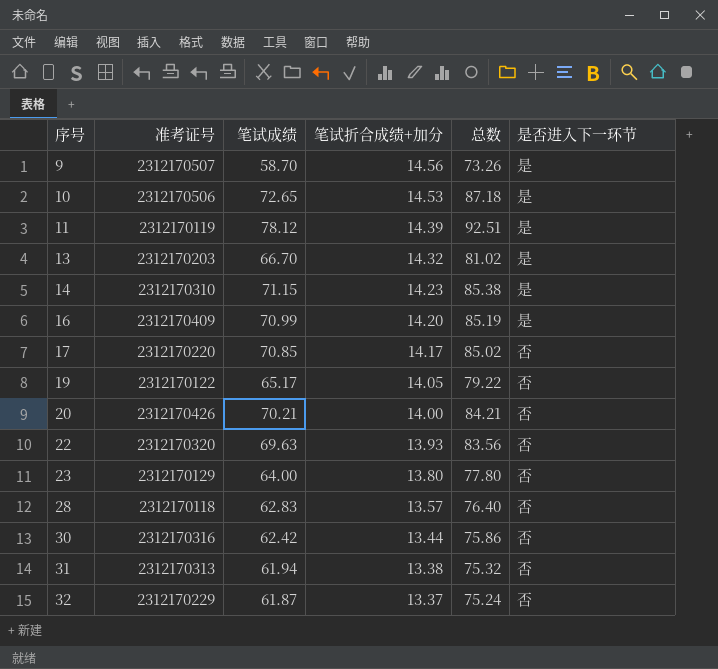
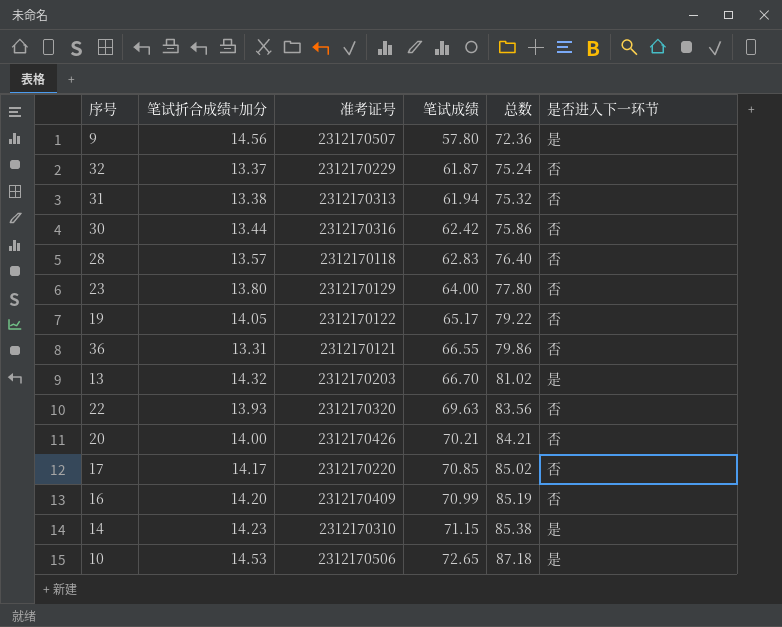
row order: 序号 ascending -> 笔试成绩 ascending
column 笔试折合成绩+加分 | position: 4 -> 2
row 11: 2312170119 | 78.12 | 14.39 | 92.51 | 是 -> none
9 | 笔试成绩: 58.70 -> 57.80
9 | 总数: 73.26 -> 72.36
row 36: none -> 13.31 | 2312170121 | 66.55 | 79.86 | 否
16 | 是否进入下一环节: 是 -> 否

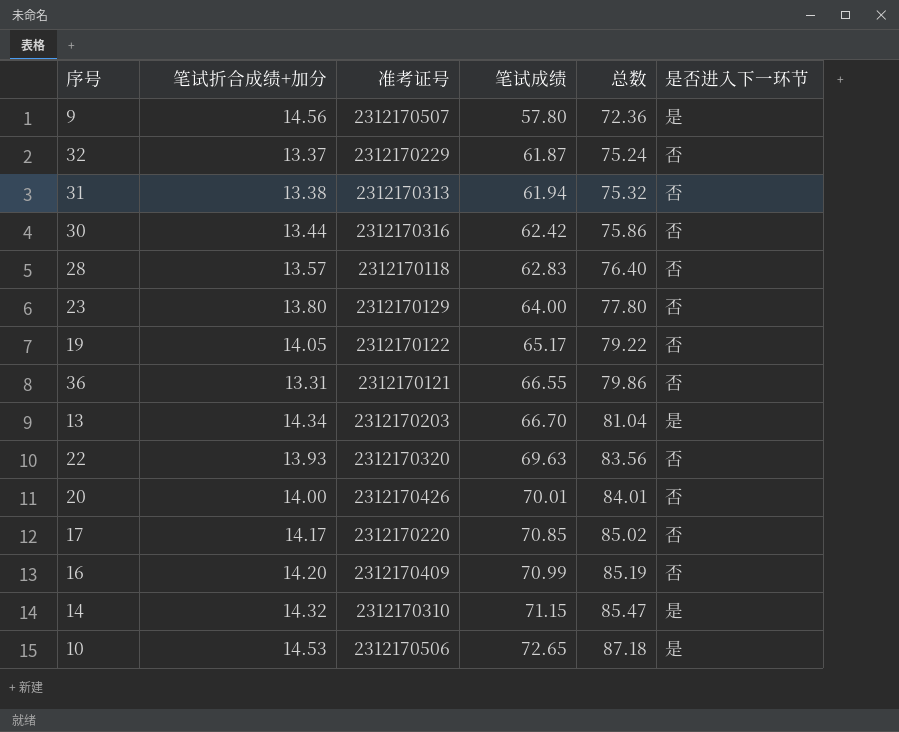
13 | 笔试折合成绩+加分: 14.32 -> 14.34
13 | 总数: 81.02 -> 81.04
20 | 笔试成绩: 70.21 -> 70.01
20 | 总数: 84.21 -> 84.01
14 | 笔试折合成绩+加分: 14.23 -> 14.32
14 | 总数: 85.38 -> 85.47

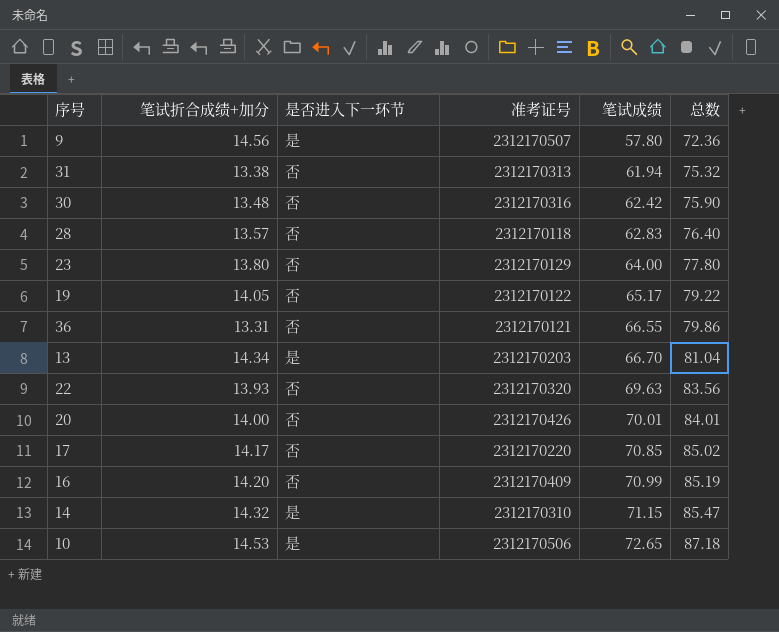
column 是否进入下一环节 | position: 6 -> 3
row 32: 13.37 | 2312170229 | 61.87 | 75.24 | 否 -> none
30 | 笔试折合成绩+加分: 13.44 -> 13.48
30 | 总数: 75.86 -> 75.90

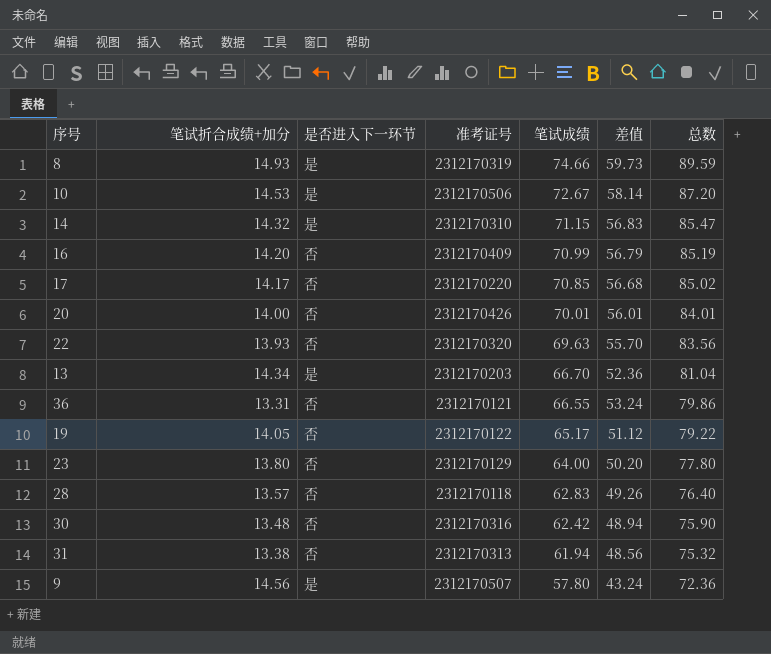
row order: 笔试成绩 ascending -> 笔试成绩 descending
column 差值 | formula: none -> [笔试成绩] - [笔试折合成绩+加分]
row 8: none -> 14.93 | 是 | 2312170319 | 74.66 | 59.73 | 89.59
10 | 笔试成绩: 72.65 -> 72.67
10 | 总数: 87.18 -> 87.20

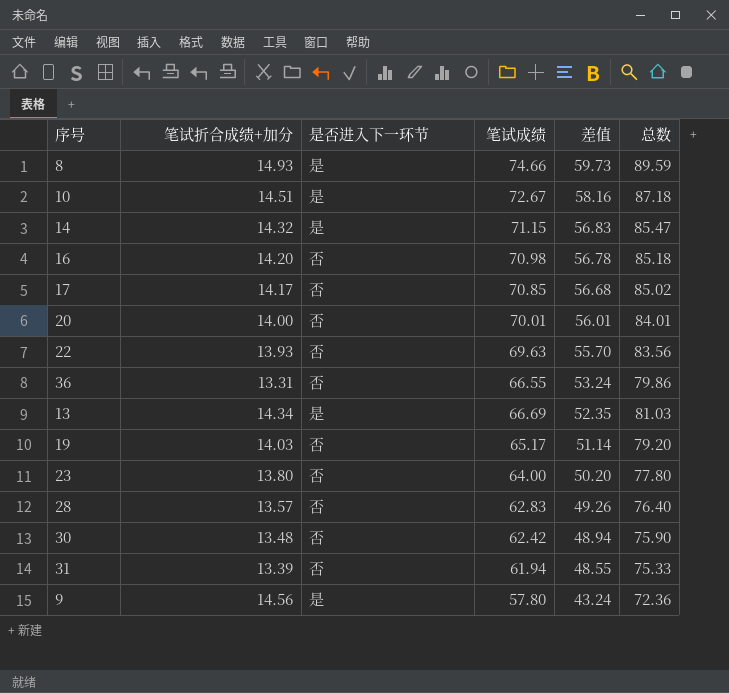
row order: 笔试成绩 descending -> 差值 descending
column 准考证号 | position: 4 -> none
10 | 笔试折合成绩+加分: 14.53 -> 14.51
10 | 差值: 58.14 -> 58.16
10 | 总数: 87.20 -> 87.18
16 | 笔试成绩: 70.99 -> 70.98
16 | 差值: 56.79 -> 56.78
16 | 总数: 85.19 -> 85.18
13 | 笔试成绩: 66.70 -> 66.69
13 | 差值: 52.36 -> 52.35
13 | 总数: 81.04 -> 81.03
19 | 笔试折合成绩+加分: 14.05 -> 14.03
19 | 差值: 51.12 -> 51.14
19 | 总数: 79.22 -> 79.20
31 | 笔试折合成绩+加分: 13.38 -> 13.39
31 | 差值: 48.56 -> 48.55
31 | 总数: 75.32 -> 75.33

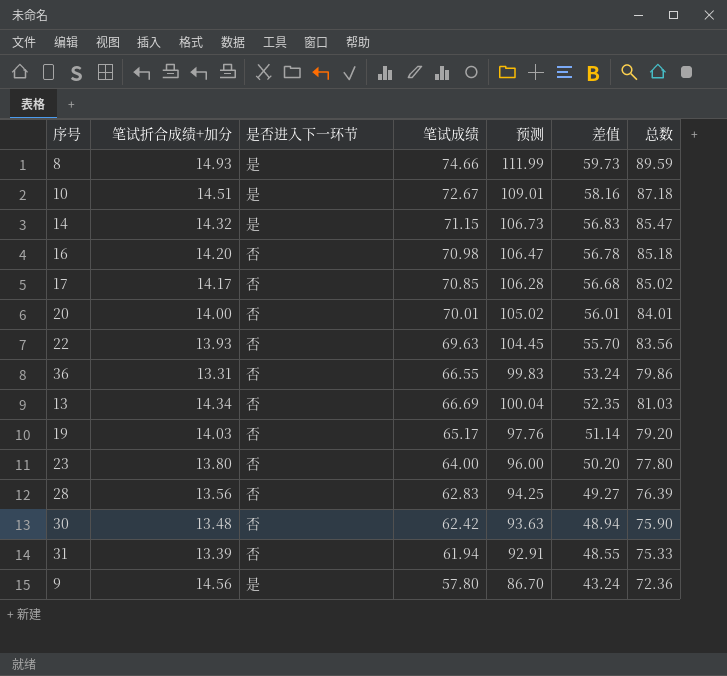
column 预测 | formula: none -> [笔试成绩] * 1.5
13 | 是否进入下一环节: 是 -> 否
28 | 笔试折合成绩+加分: 13.57 -> 13.56
28 | 差值: 49.26 -> 49.27
28 | 总数: 76.40 -> 76.39

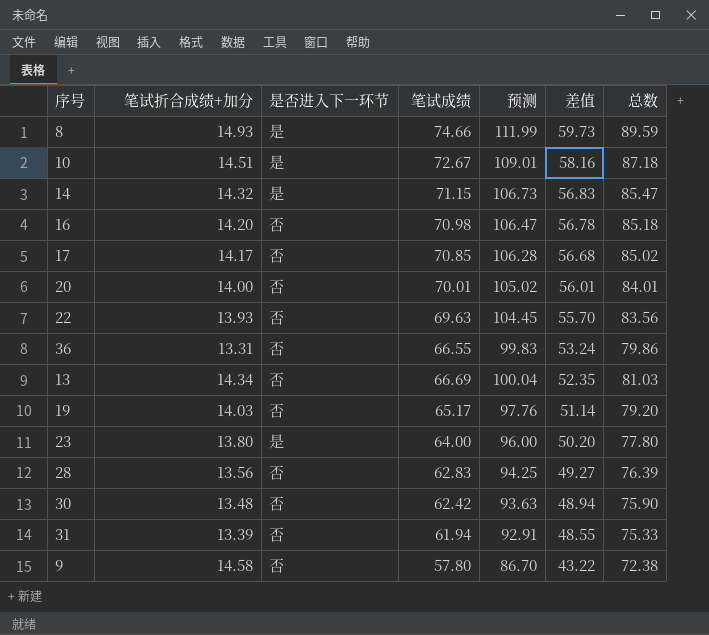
23 | 是否进入下一环节: 否 -> 是
9 | 笔试折合成绩+加分: 14.56 -> 14.58
9 | 是否进入下一环节: 是 -> 否
9 | 差值: 43.24 -> 43.22
9 | 总数: 72.36 -> 72.38

